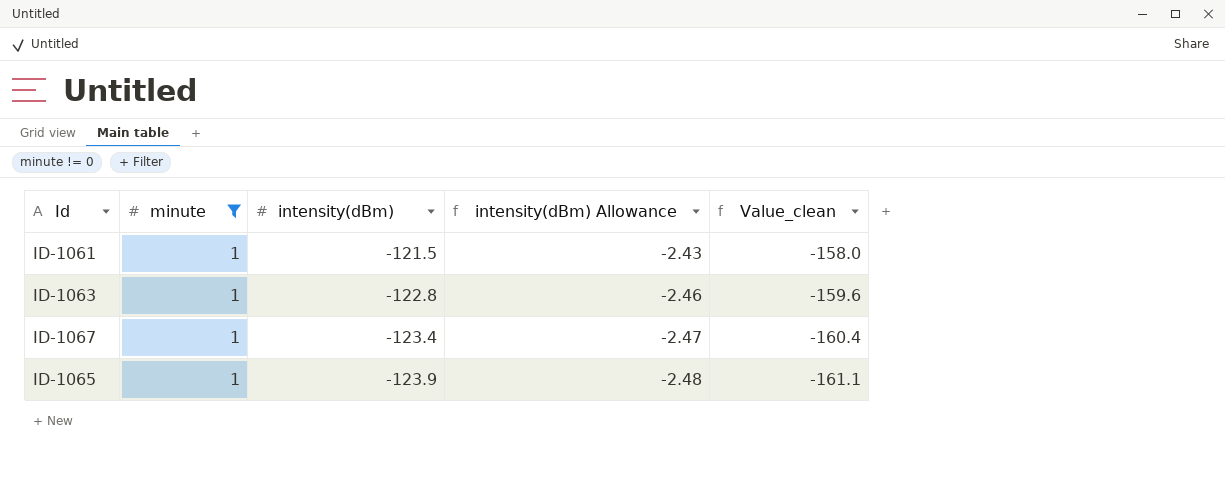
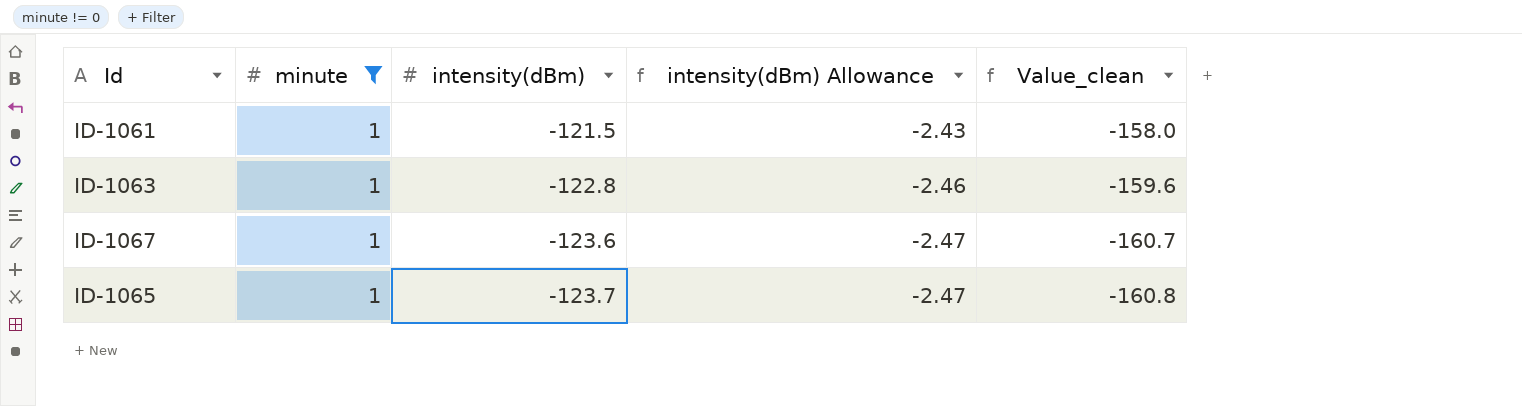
ID-1067 | intensity(dBm): -123.4 -> -123.6
ID-1067 | Value_clean: -160.4 -> -160.7
ID-1065 | intensity(dBm): -123.9 -> -123.7
ID-1065 | intensity(dBm) Allowance: -2.48 -> -2.47
ID-1065 | Value_clean: -161.1 -> -160.8

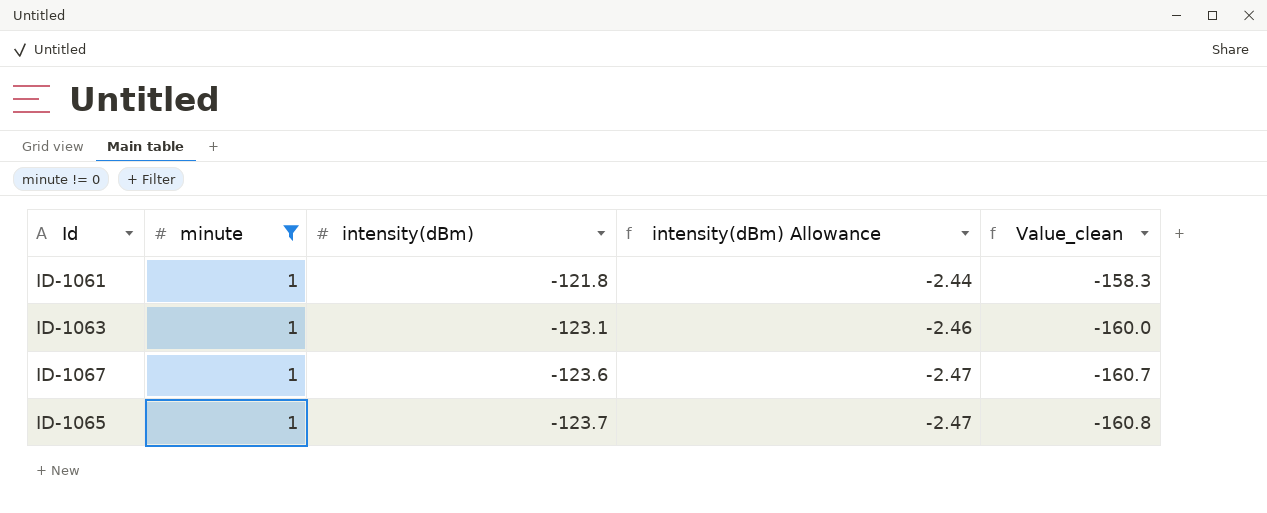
ID-1061 | intensity(dBm): -121.5 -> -121.8
ID-1061 | intensity(dBm) Allowance: -2.43 -> -2.44
ID-1061 | Value_clean: -158.0 -> -158.3
ID-1063 | intensity(dBm): -122.8 -> -123.1
ID-1063 | Value_clean: -159.6 -> -160.0

